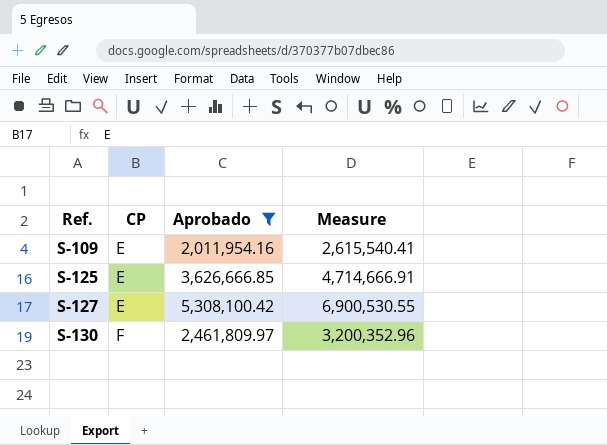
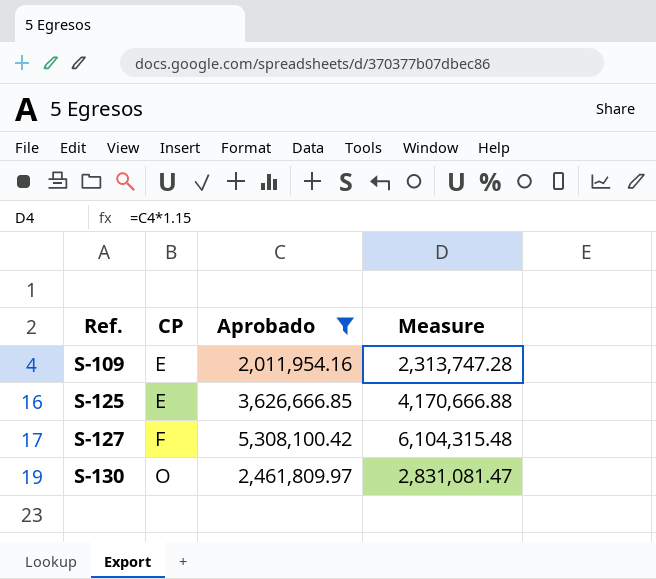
column Measure | formula: [Aprobado] * 1.3 -> [Aprobado] * 1.15
S-127 | CP: E -> F
S-130 | CP: F -> O

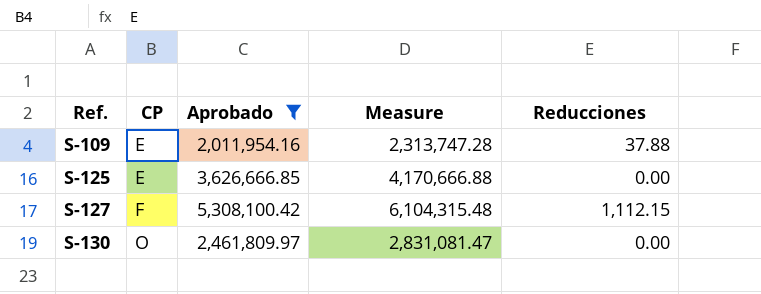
column Reducciones | position: none -> 5

